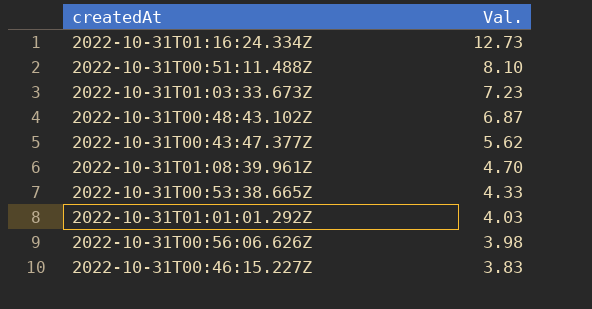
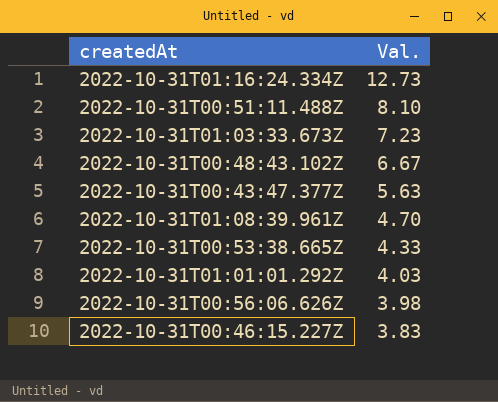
2022-10-31T00:48:43.102Z | Val.: 6.87 -> 6.67
2022-10-31T00:43:47.377Z | Val.: 5.62 -> 5.63

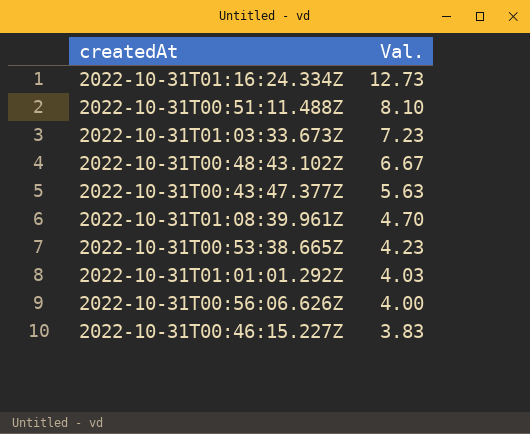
2022-10-31T00:53:38.665Z | Val.: 4.33 -> 4.23
2022-10-31T00:56:06.626Z | Val.: 3.98 -> 4.00

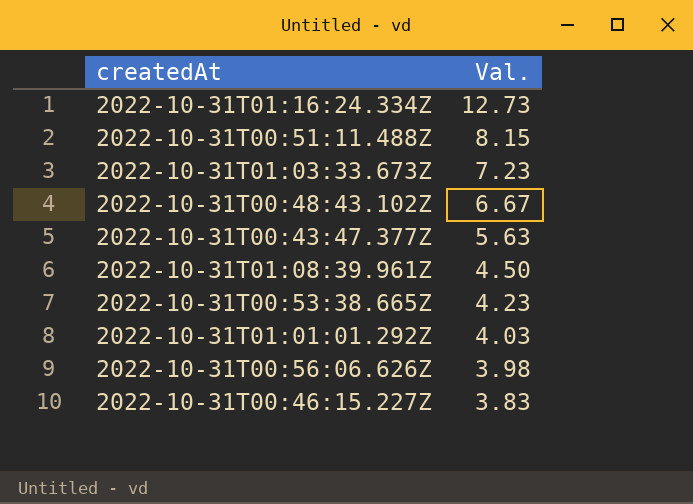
2022-10-31T00:51:11.488Z | Val.: 8.10 -> 8.15
2022-10-31T01:08:39.961Z | Val.: 4.70 -> 4.50
2022-10-31T00:56:06.626Z | Val.: 4.00 -> 3.98

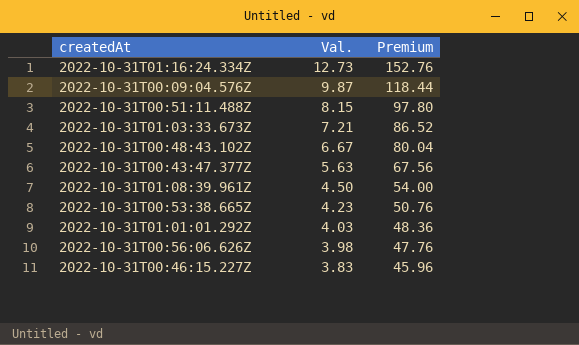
column Premium | formula: none -> [Val.] * 12
row 2022-10-31T00:09:04.576Z: none -> 9.87 | 118.44
2022-10-31T01:03:33.673Z | Val.: 7.23 -> 7.21

